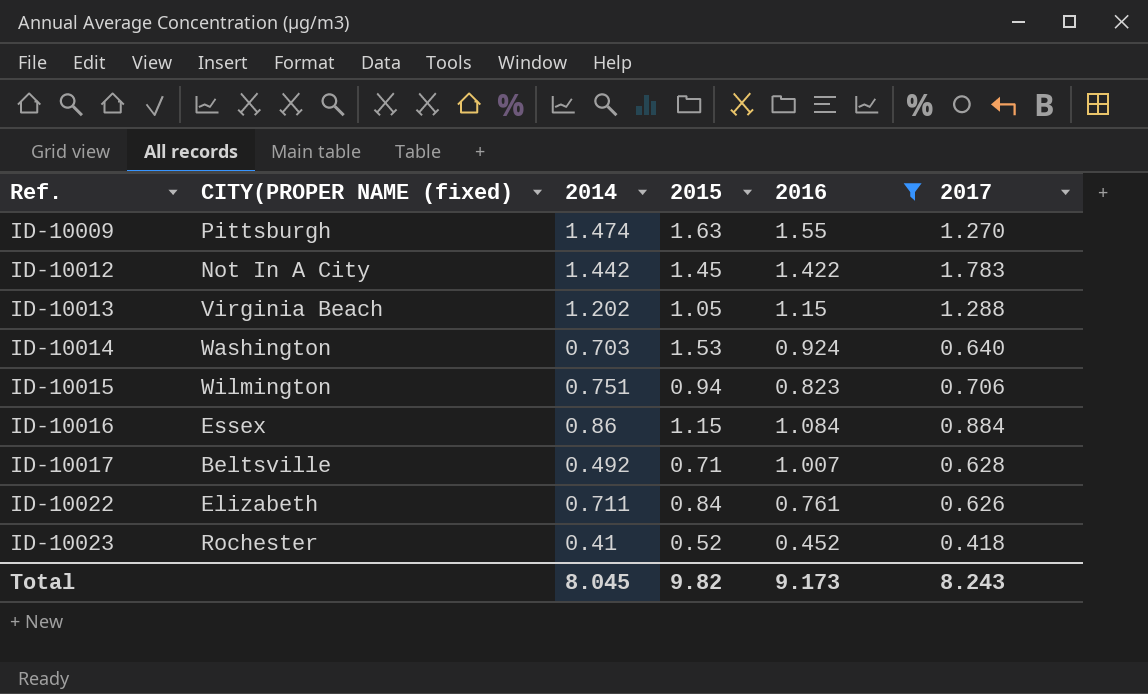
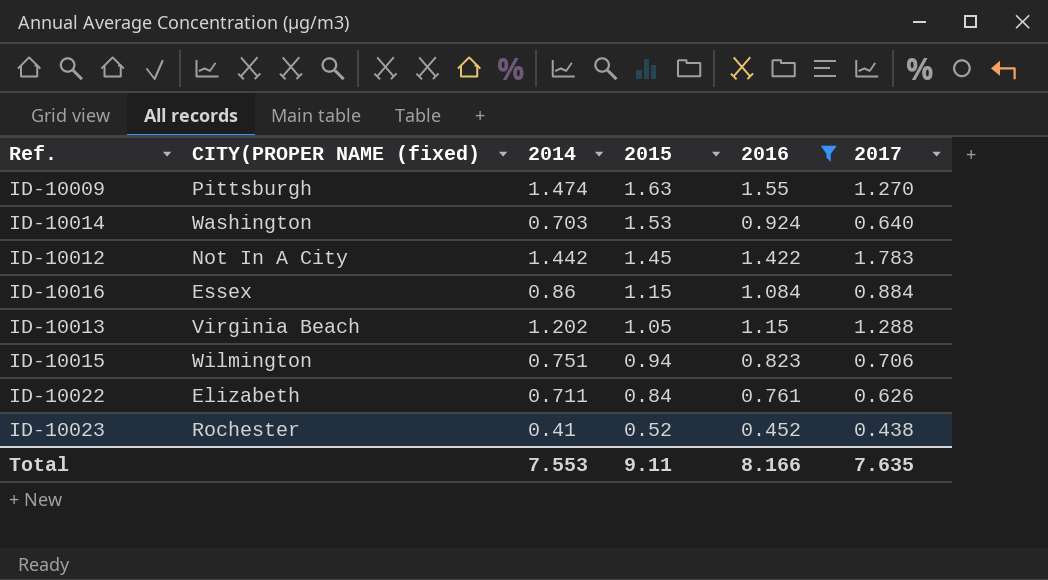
row order: Ref. ascending -> 2015 descending
row ID-10017: Beltsville | 0.492 | 0.71 | 1.007 | 0.628 -> none
ID-10023 | 2017: 0.418 -> 0.438
Total | 2014: 8.045 -> 7.553
Total | 2015: 9.82 -> 9.11
Total | 2016: 9.173 -> 8.166
Total | 2017: 8.243 -> 7.635

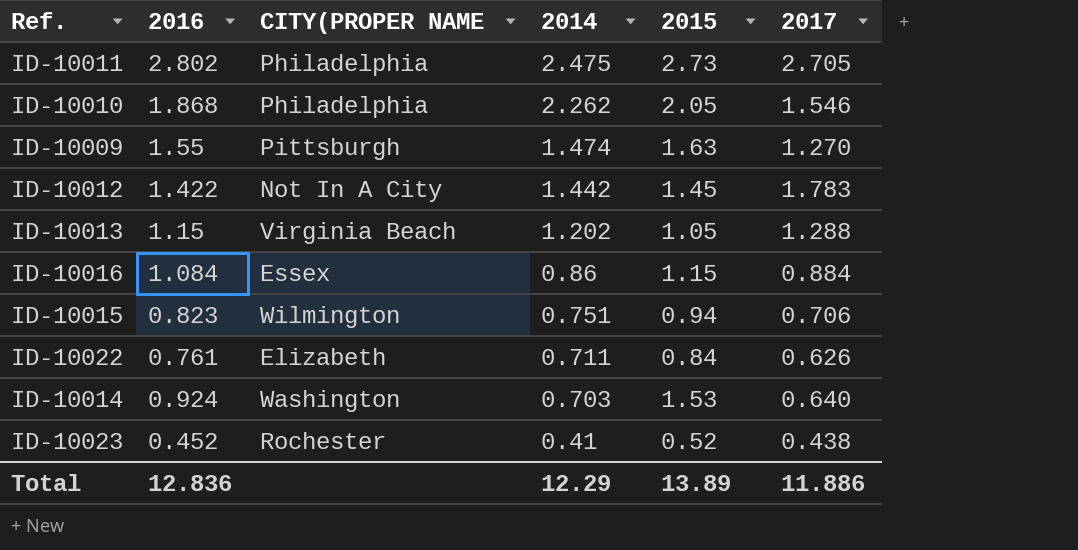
filter: 2016 <= 1.55 -> none
row order: 2015 descending -> 2014 descending
column 2016 | position: 5 -> 2
column name: CITY(PROPER NAME (fixed) -> CITY(PROPER NAME
Total | 2016: 8.166 -> 12.836
Total | 2014: 7.553 -> 12.29
Total | 2015: 9.11 -> 13.89
Total | 2017: 7.635 -> 11.886

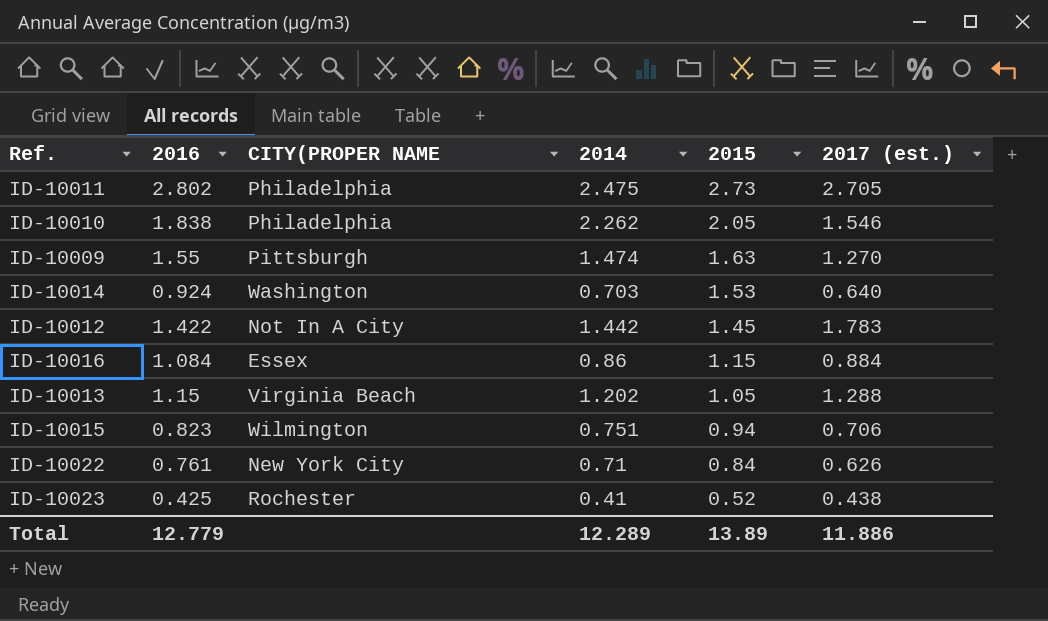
row order: 2014 descending -> 2015 descending
column name: 2017 -> 2017 (est.)
ID-10010 | 2016: 1.868 -> 1.838
ID-10022 | CITY(PROPER NAME: Elizabeth -> New York City
ID-10022 | 2014: 0.711 -> 0.71
ID-10023 | 2016: 0.452 -> 0.425
Total | 2016: 12.836 -> 12.779
Total | 2014: 12.29 -> 12.289

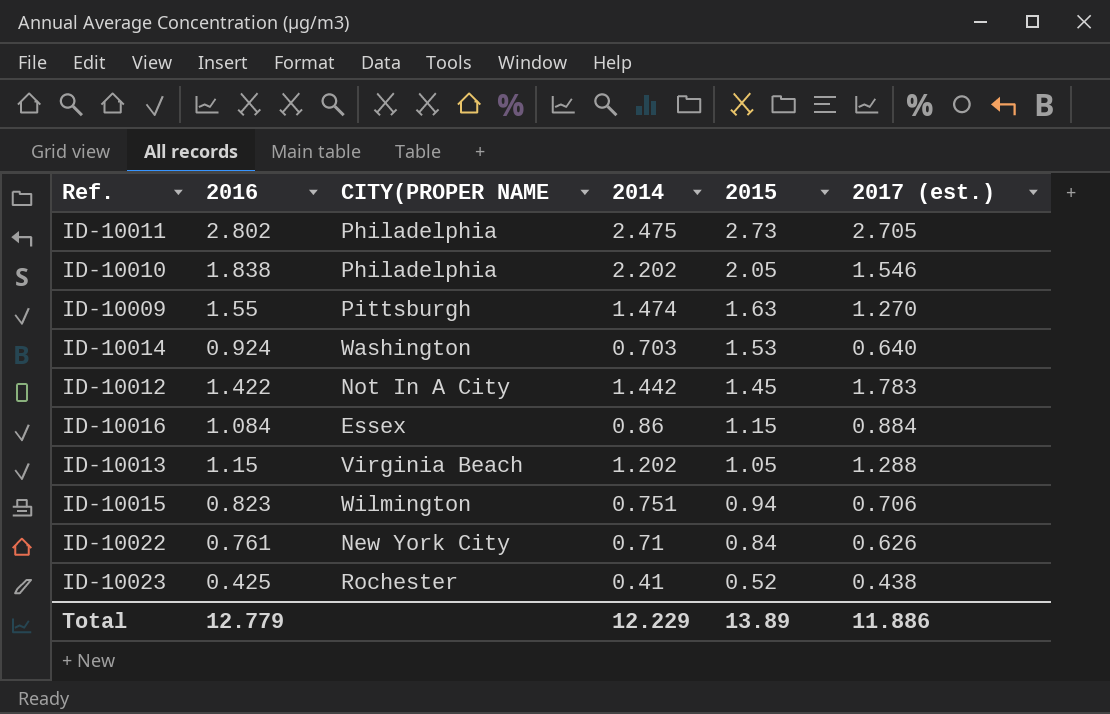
ID-10010 | 2014: 2.262 -> 2.202
Total | 2014: 12.289 -> 12.229

